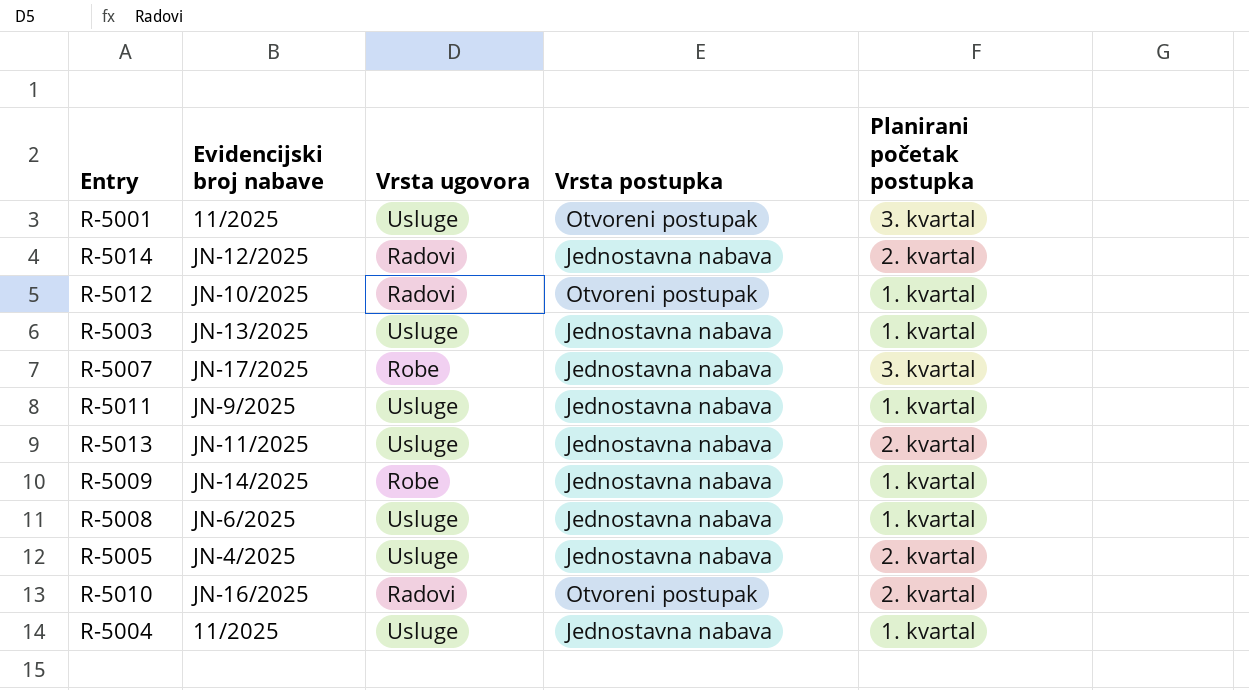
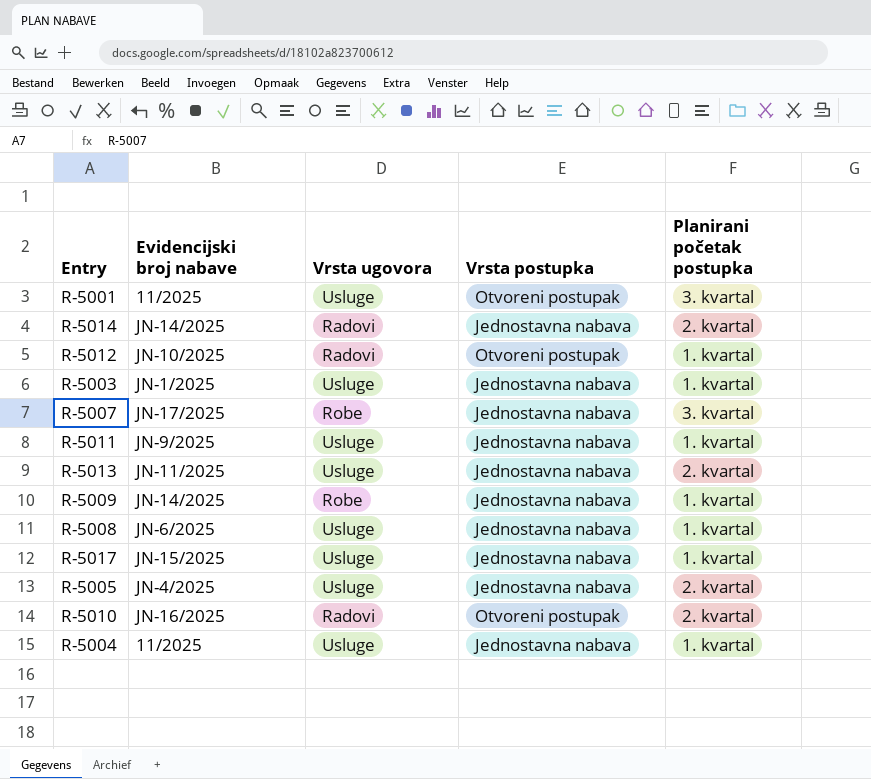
R-5014 | Evidencijski broj nabave: JN-12/2025 -> JN-14/2025
R-5003 | Evidencijski broj nabave: JN-13/2025 -> JN-1/2025
row R-5017: none -> JN-15/2025 | Usluge | Jednostavna nabava | 1. kvartal

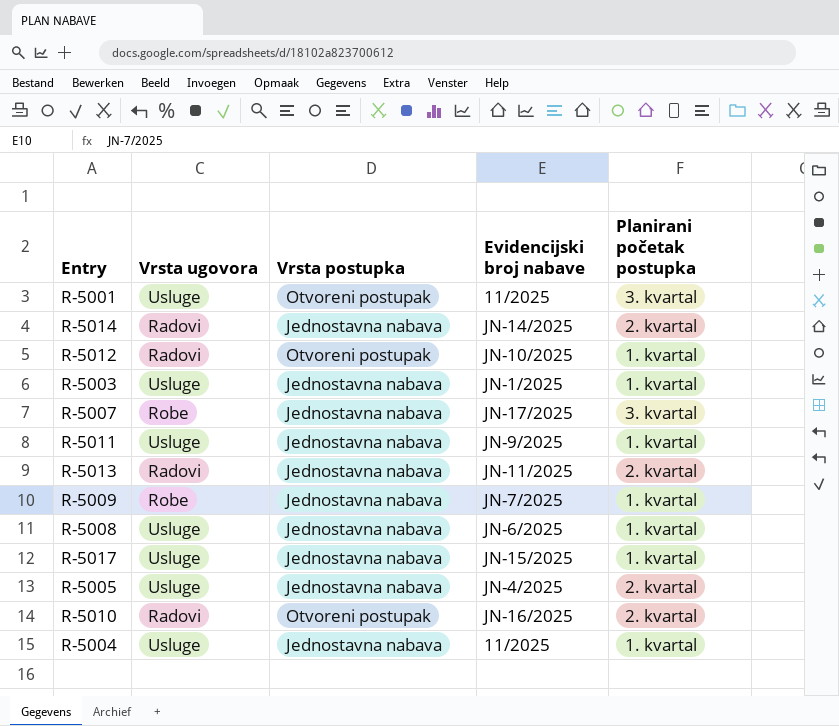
column Evidencijski broj nabave | position: 2 -> 4
R-5013 | Vrsta ugovora: Usluge -> Radovi
R-5009 | Evidencijski broj nabave: JN-14/2025 -> JN-7/2025

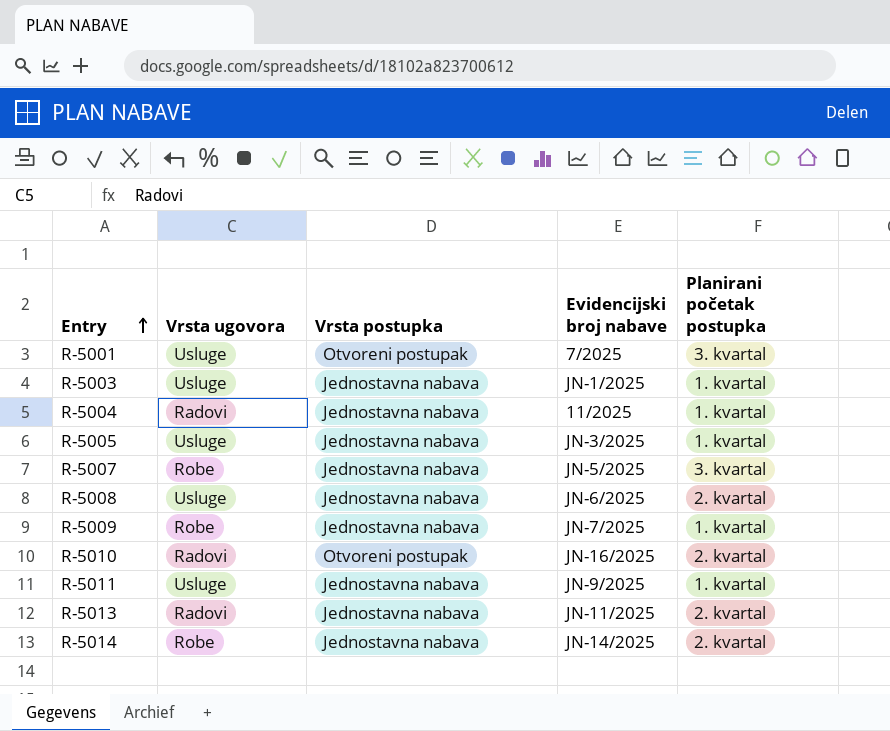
row order: none -> Entry ascending
row R-5012: Radovi | Otvoreni postupak | JN-10/2025 | 1. kvartal -> none
row R-5017: Usluge | Jednostavna nabava | JN-15/2025 | 1. kvartal -> none
R-5001 | Evidencijski broj nabave: 11/2025 -> 7/2025
R-5004 | Vrsta ugovora: Usluge -> Radovi
R-5005 | Evidencijski broj nabave: JN-4/2025 -> JN-3/2025
R-5005 | Planirani početak postupka: 2. kvartal -> 1. kvartal
R-5007 | Evidencijski broj nabave: JN-17/2025 -> JN-5/2025
R-5008 | Planirani početak postupka: 1. kvartal -> 2. kvartal
R-5014 | Vrsta ugovora: Radovi -> Robe

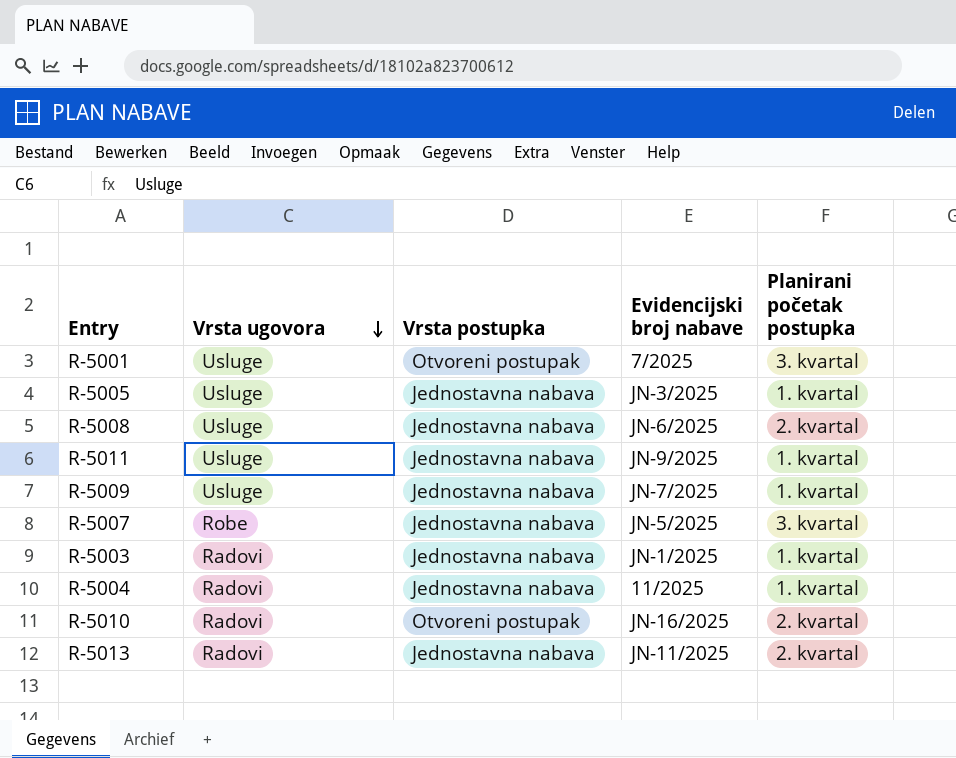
row order: Entry ascending -> Vrsta ugovora descending
row R-5014: Robe | Jednostavna nabava | JN-14/2025 | 2. kvartal -> none
R-5009 | Vrsta ugovora: Robe -> Usluge
R-5003 | Vrsta ugovora: Usluge -> Radovi

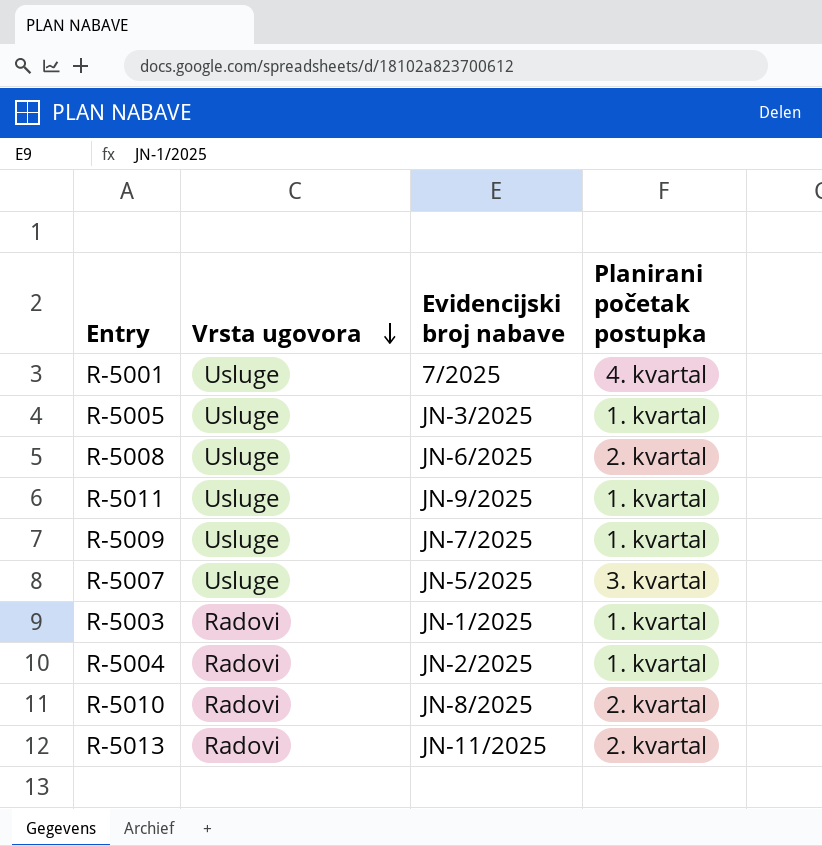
column Vrsta postupka | position: 3 -> none
R-5001 | Planirani početak postupka: 3. kvartal -> 4. kvartal
R-5007 | Vrsta ugovora: Robe -> Usluge
R-5004 | Evidencijski broj nabave: 11/2025 -> JN-2/2025
R-5010 | Evidencijski broj nabave: JN-16/2025 -> JN-8/2025

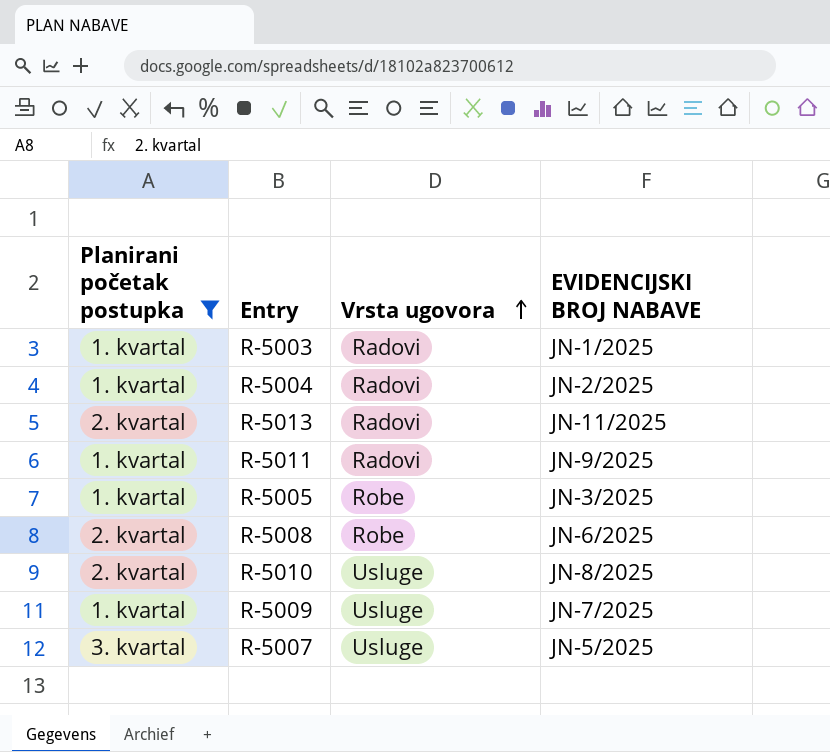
filter: none -> Planirani početak postupka != 4. kvartal
row order: Vrsta ugovora descending -> Vrsta ugovora ascending
column Planirani početak postupka | position: 4 -> 1
column name: Evidencijski broj nabave -> EVIDENCIJSKI BROJ NABAVE
R-5011 | Vrsta ugovora: Usluge -> Radovi
R-5005 | Vrsta ugovora: Usluge -> Robe
R-5008 | Vrsta ugovora: Usluge -> Robe
R-5010 | Vrsta ugovora: Radovi -> Usluge

